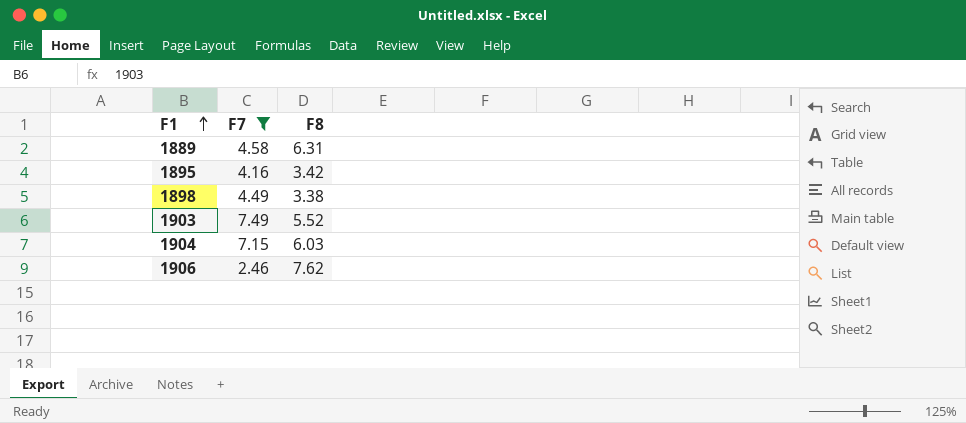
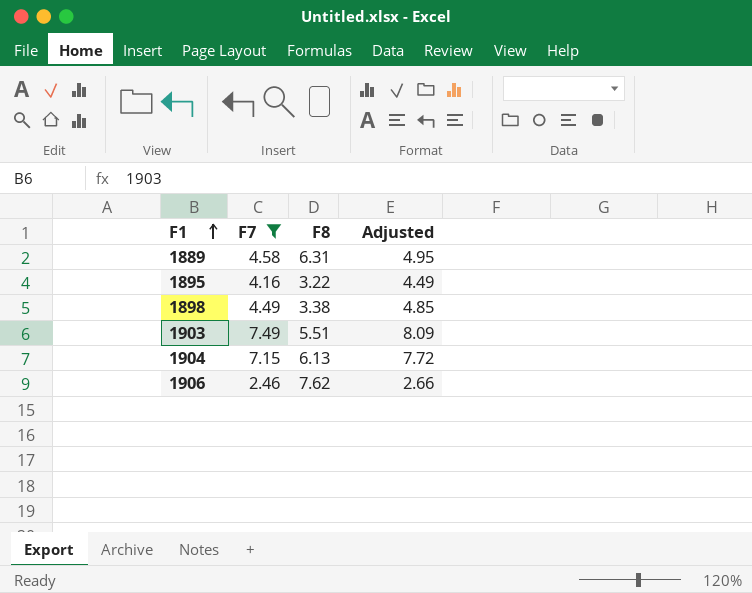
column Adjusted | formula: none -> [F7] * 1.08
1895 | F8: 3.42 -> 3.22
1903 | F8: 5.52 -> 5.51
1904 | F8: 6.03 -> 6.13

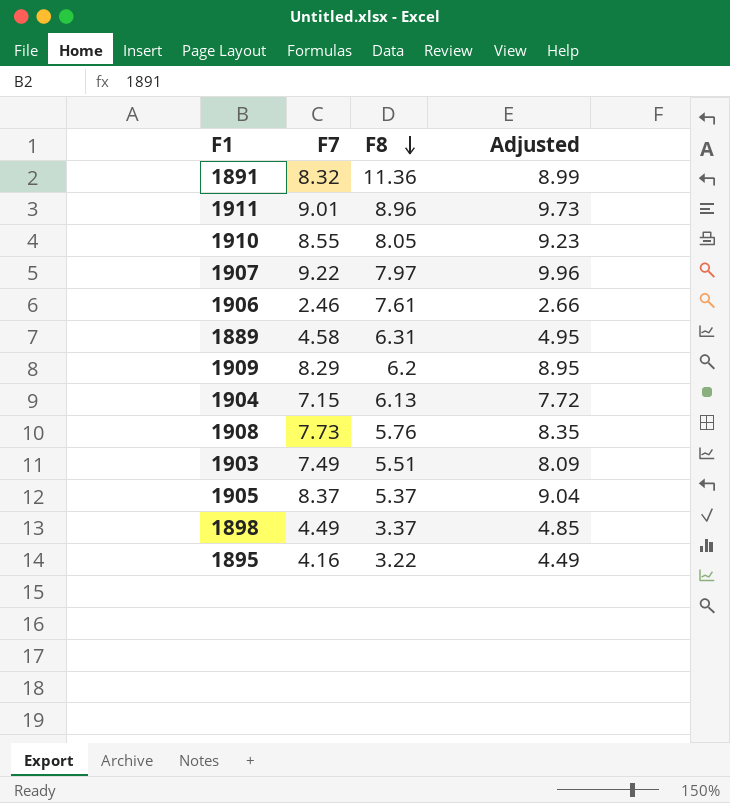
filter: F7 <= 7.49 -> none
row order: F1 ascending -> F8 descending
1906 | F8: 7.62 -> 7.61
1898 | F8: 3.38 -> 3.37

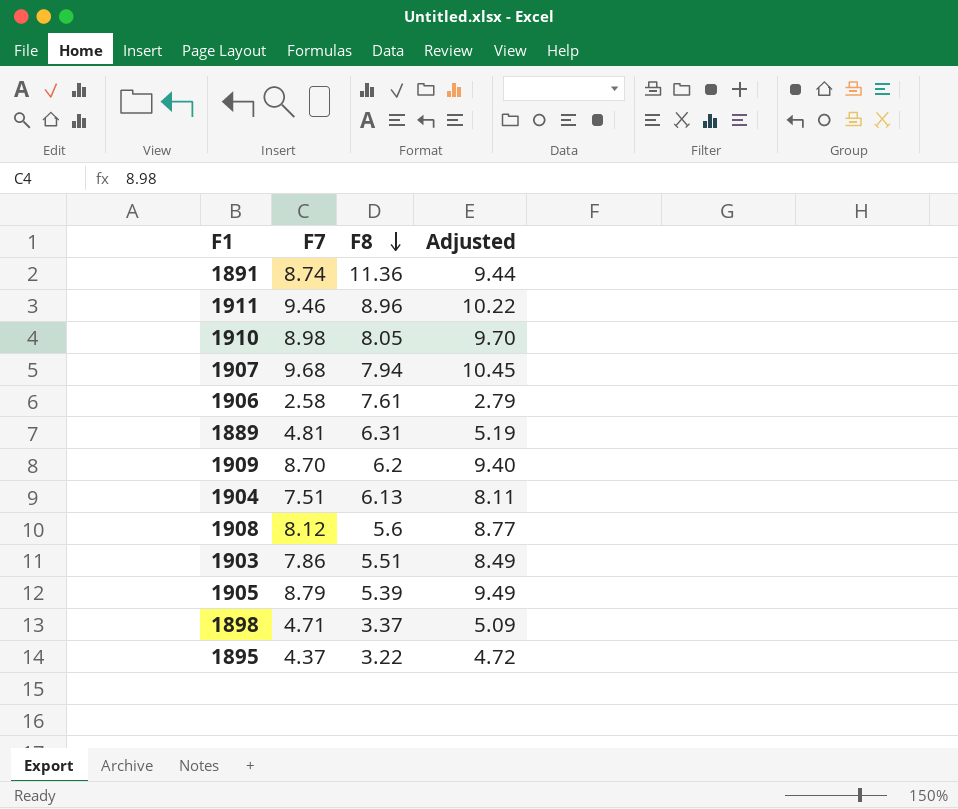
1891 | F7: 8.32 -> 8.74
1891 | Adjusted: 8.99 -> 9.44
1911 | F7: 9.01 -> 9.46
1911 | Adjusted: 9.73 -> 10.22
1910 | F7: 8.55 -> 8.98
1910 | Adjusted: 9.23 -> 9.70
1907 | F7: 9.22 -> 9.68
1907 | F8: 7.97 -> 7.94
1907 | Adjusted: 9.96 -> 10.45
1906 | F7: 2.46 -> 2.58
1906 | Adjusted: 2.66 -> 2.79
1889 | F7: 4.58 -> 4.81
1889 | Adjusted: 4.95 -> 5.19
1909 | F7: 8.29 -> 8.70
1909 | Adjusted: 8.95 -> 9.40
1904 | F7: 7.15 -> 7.51
1904 | Adjusted: 7.72 -> 8.11
1908 | F7: 7.73 -> 8.12
1908 | F8: 5.76 -> 5.6
1908 | Adjusted: 8.35 -> 8.77
1903 | F7: 7.49 -> 7.86
1903 | Adjusted: 8.09 -> 8.49
1905 | F7: 8.37 -> 8.79
1905 | F8: 5.37 -> 5.39
1905 | Adjusted: 9.04 -> 9.49
1898 | F7: 4.49 -> 4.71
1898 | Adjusted: 4.85 -> 5.09
1895 | F7: 4.16 -> 4.37
1895 | Adjusted: 4.49 -> 4.72

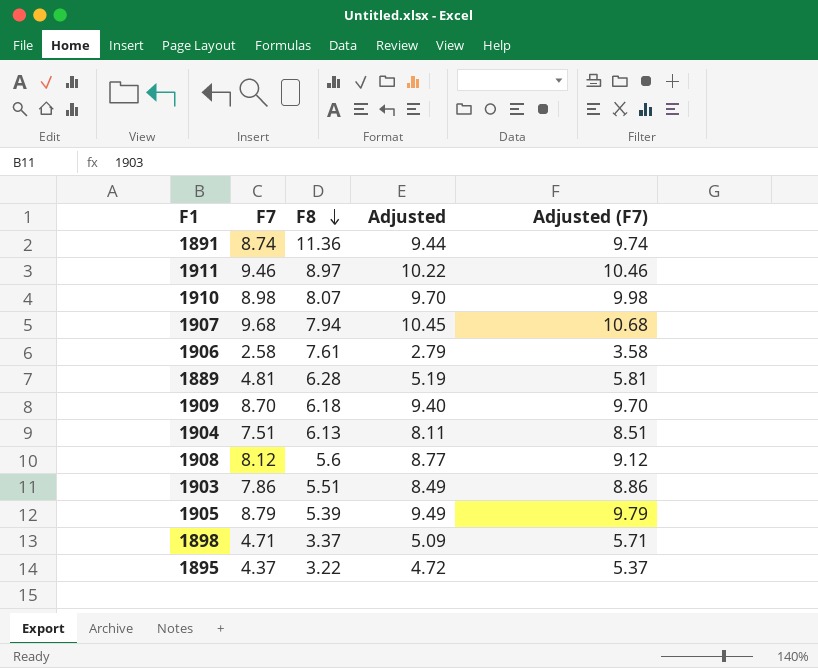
column Adjusted (F7) | formula: none -> [F7] + 1
1911 | F8: 8.96 -> 8.97
1910 | F8: 8.05 -> 8.07
1889 | F8: 6.31 -> 6.28
1909 | F8: 6.2 -> 6.18

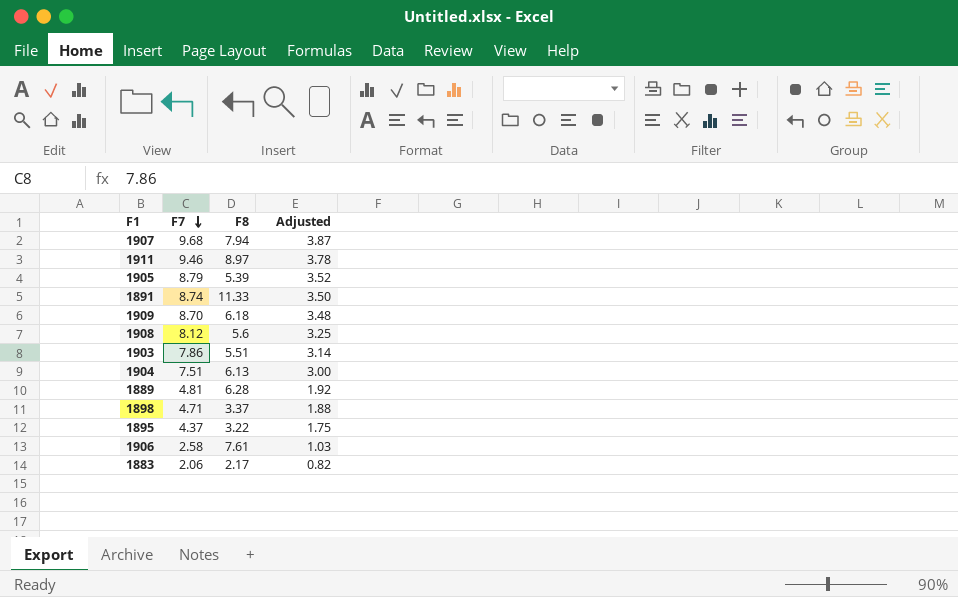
row order: F8 descending -> F7 descending
column Adjusted (F7) | formula: [F7] + 1 -> none
column Adjusted | formula: [F7] * 1.08 -> [F7] * 0.4
row 1910: 8.98 | 8.07 | 9.70 | 9.98 -> none
1891 | F8: 11.36 -> 11.33
row 1883: none -> 2.06 | 2.17 | 0.82

